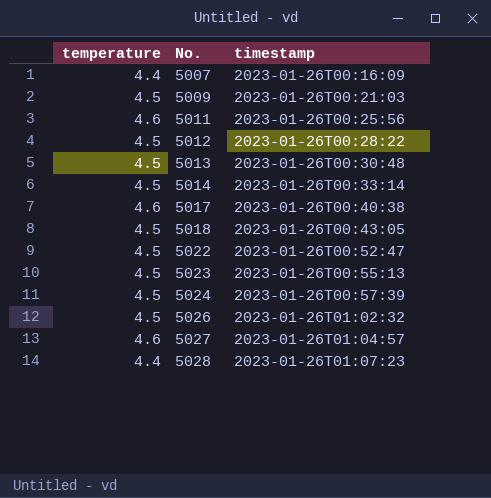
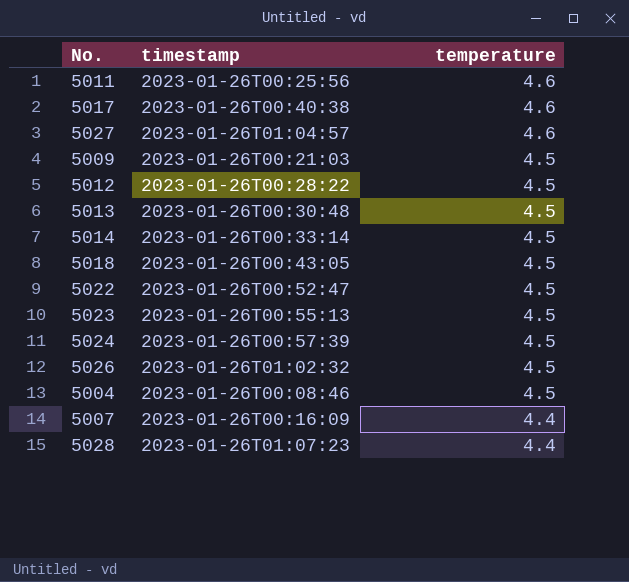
row order: No. ascending -> temperature descending
column temperature | position: 1 -> 3
row 5004: none -> 2023-01-26T00:08:46 | 4.5

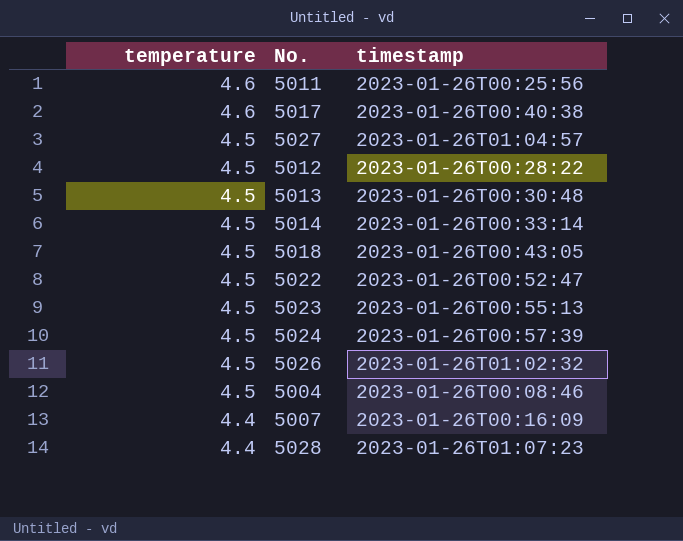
column temperature | position: 3 -> 1
row 5009: 2023-01-26T00:21:03 | 4.5 -> none
5027 | temperature: 4.6 -> 4.5

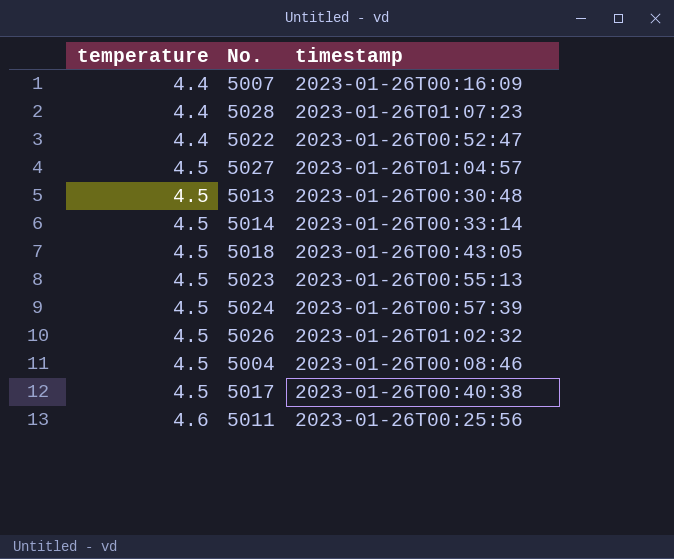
row order: temperature descending -> temperature ascending
row 5012: 4.5 | 2023-01-26T00:28:22 -> none
5022 | temperature: 4.5 -> 4.4
5017 | temperature: 4.6 -> 4.5

